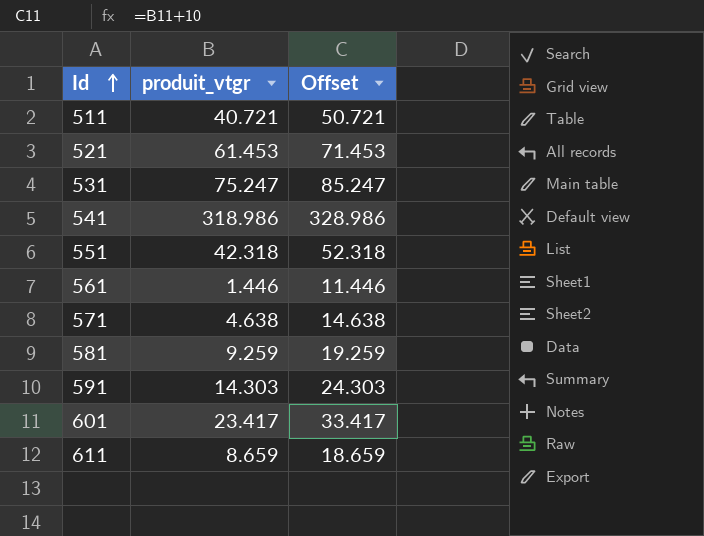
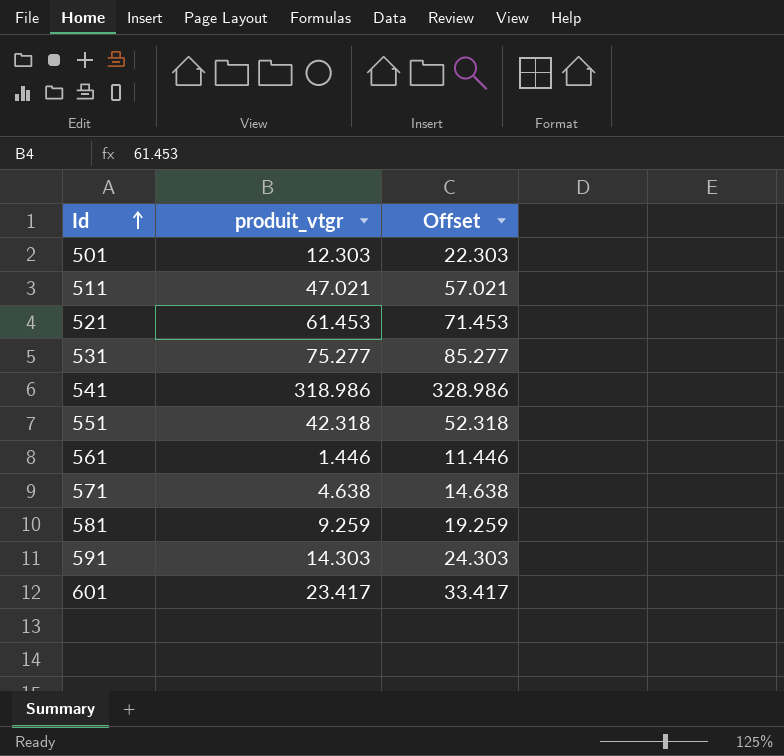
row 611: 8.659 | 18.659 -> none
row 501: none -> 12.303 | 22.303
511 | produit_vtgr: 40.721 -> 47.021
511 | Offset: 50.721 -> 57.021
531 | produit_vtgr: 75.247 -> 75.277
531 | Offset: 85.247 -> 85.277

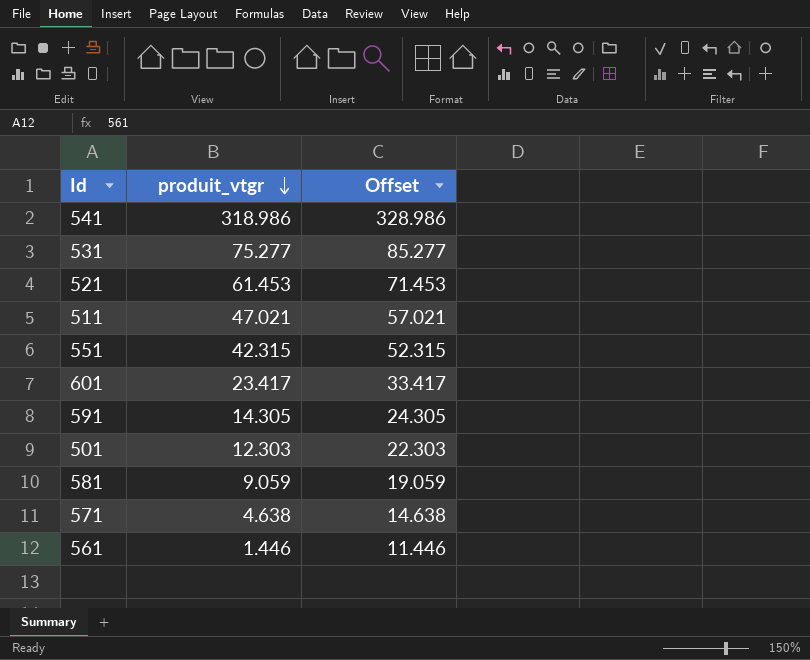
row order: Id ascending -> produit_vtgr descending
551 | produit_vtgr: 42.318 -> 42.315
551 | Offset: 52.318 -> 52.315
591 | produit_vtgr: 14.303 -> 14.305
591 | Offset: 24.303 -> 24.305
581 | produit_vtgr: 9.259 -> 9.059
581 | Offset: 19.259 -> 19.059

